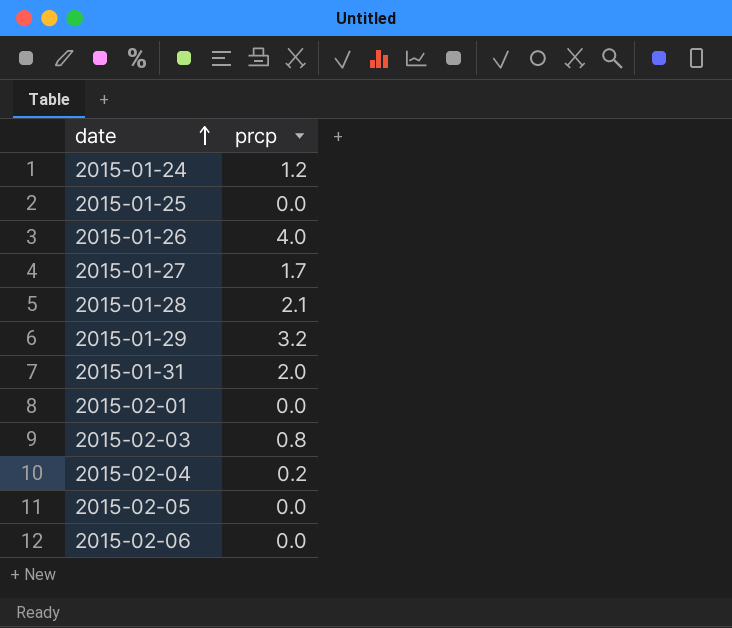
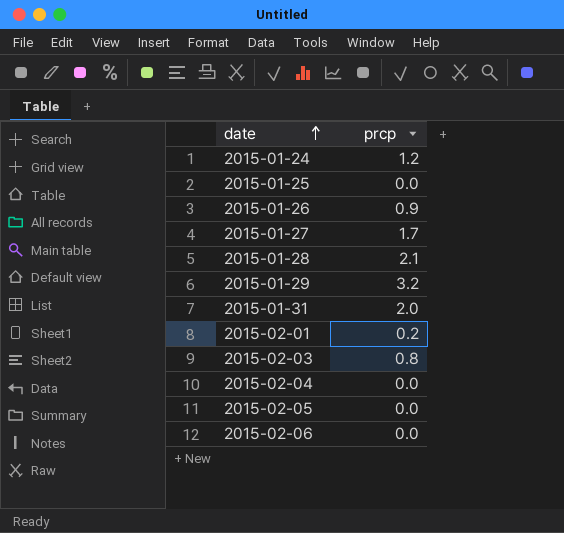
2015-01-26 | prcp: 4.0 -> 0.9
2015-02-01 | prcp: 0.0 -> 0.2
2015-02-04 | prcp: 0.2 -> 0.0

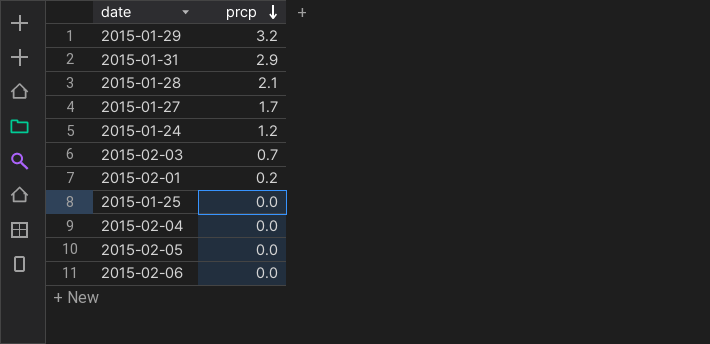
row order: date ascending -> prcp descending
row 2015-01-26: 0.9 -> none
2015-01-31 | prcp: 2.0 -> 2.9
2015-02-03 | prcp: 0.8 -> 0.7

